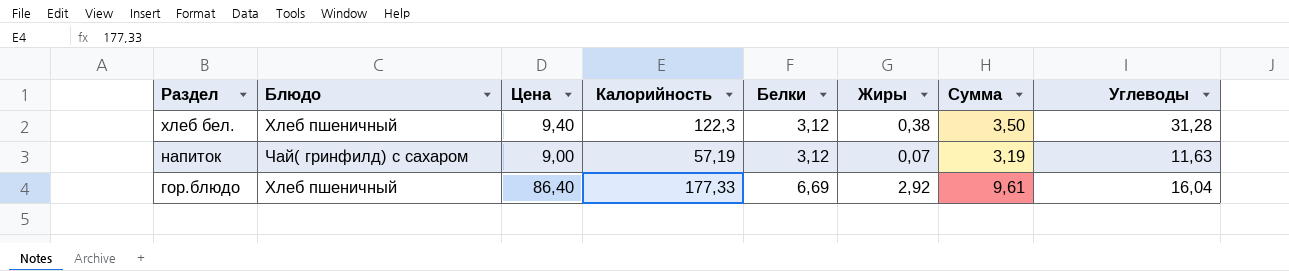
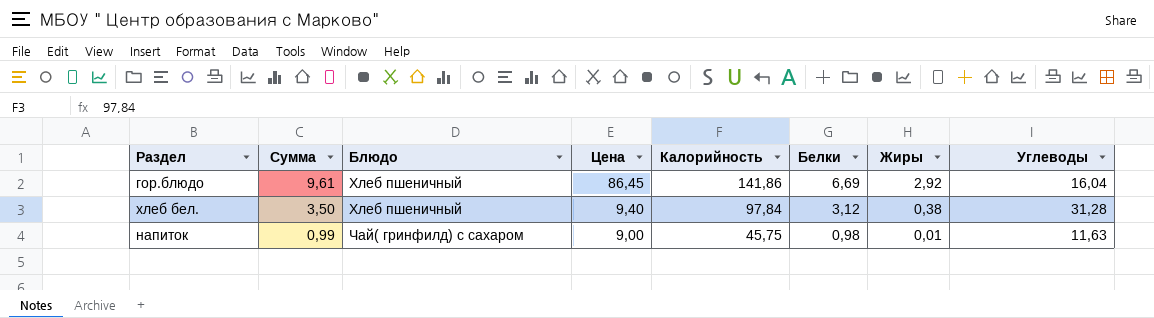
row order: Раздел descending -> Сумма descending
column Сумма | position: 7 -> 2
гор.блюдо | Цена: 86,40 -> 86,45
гор.блюдо | Калорийность: 177,33 -> 141,86
хлеб бел. | Калорийность: 122,3 -> 97,84
напиток | Сумма: 3,19 -> 0,99
напиток | Калорийность: 57,19 -> 45,75
напиток | Белки: 3,12 -> 0,98
напиток | Жиры: 0,07 -> 0,01

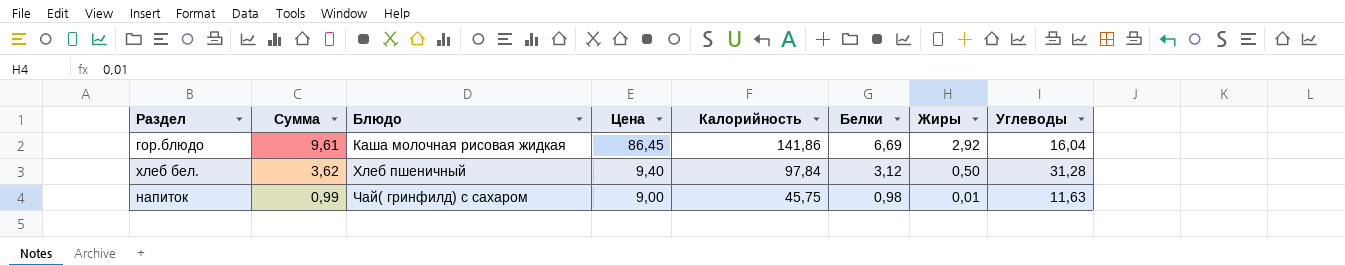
гор.блюдо | Блюдо: Хлеб пшеничный -> Каша молочная рисовая жидкая
хлеб бел. | Сумма: 3,50 -> 3,62
хлеб бел. | Жиры: 0,38 -> 0,50

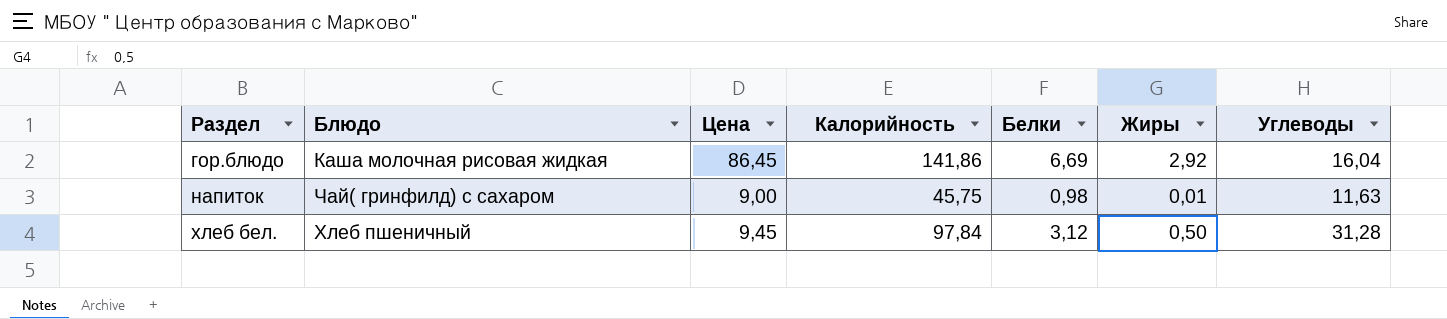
row order: Сумма descending -> Раздел ascending
column Сумма | formula: [Белки] + [Жиры] -> none
хлеб бел. | Цена: 9,40 -> 9,45

